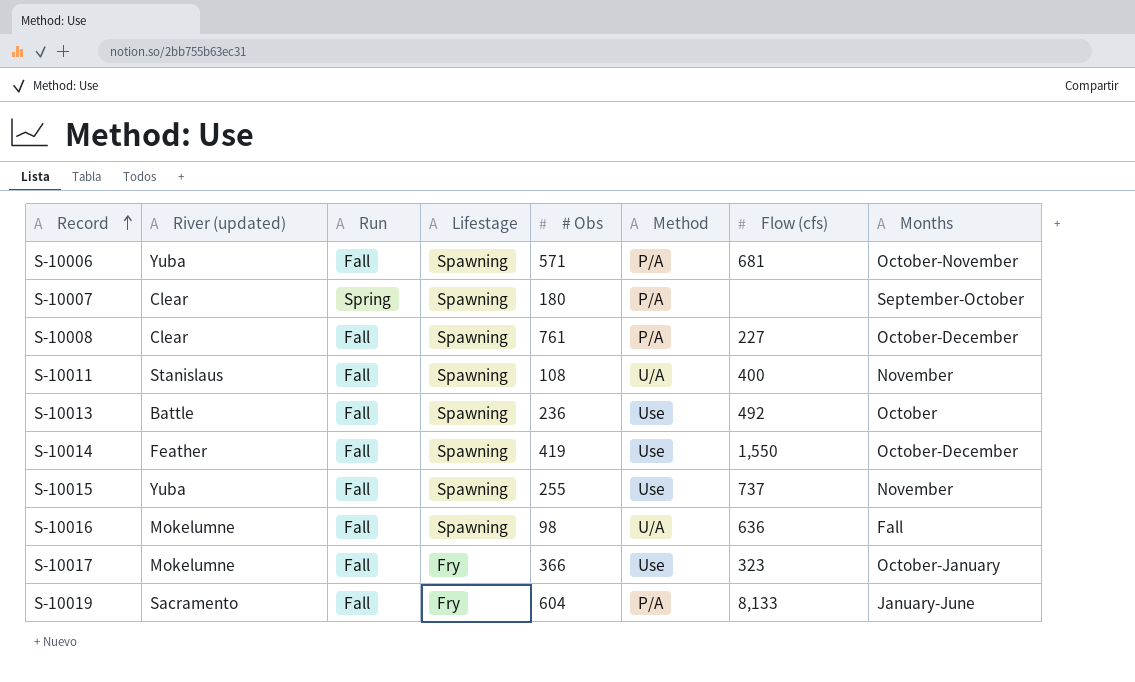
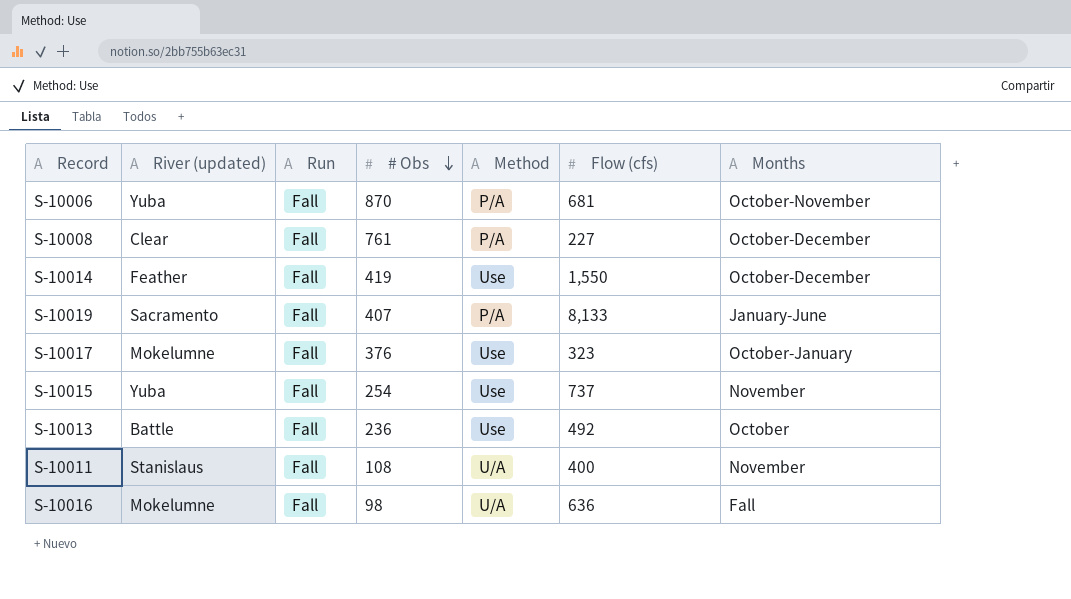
row order: Record ascending -> # Obs descending
column Lifestage | position: 4 -> none
row S-10007: Clear | Spring | Spawning | 180 | P/A | none | September-October -> none
S-10006 | # Obs: 571 -> 870
S-10019 | # Obs: 604 -> 407
S-10017 | # Obs: 366 -> 376
S-10015 | # Obs: 255 -> 254

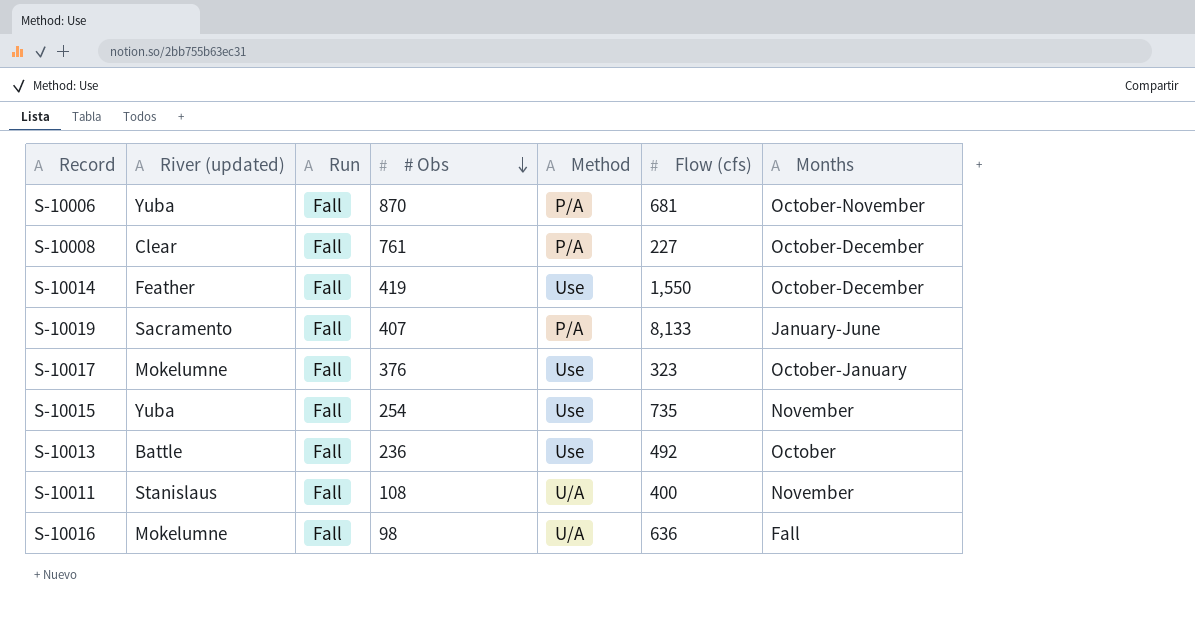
S-10015 | Flow (cfs): 737 -> 735

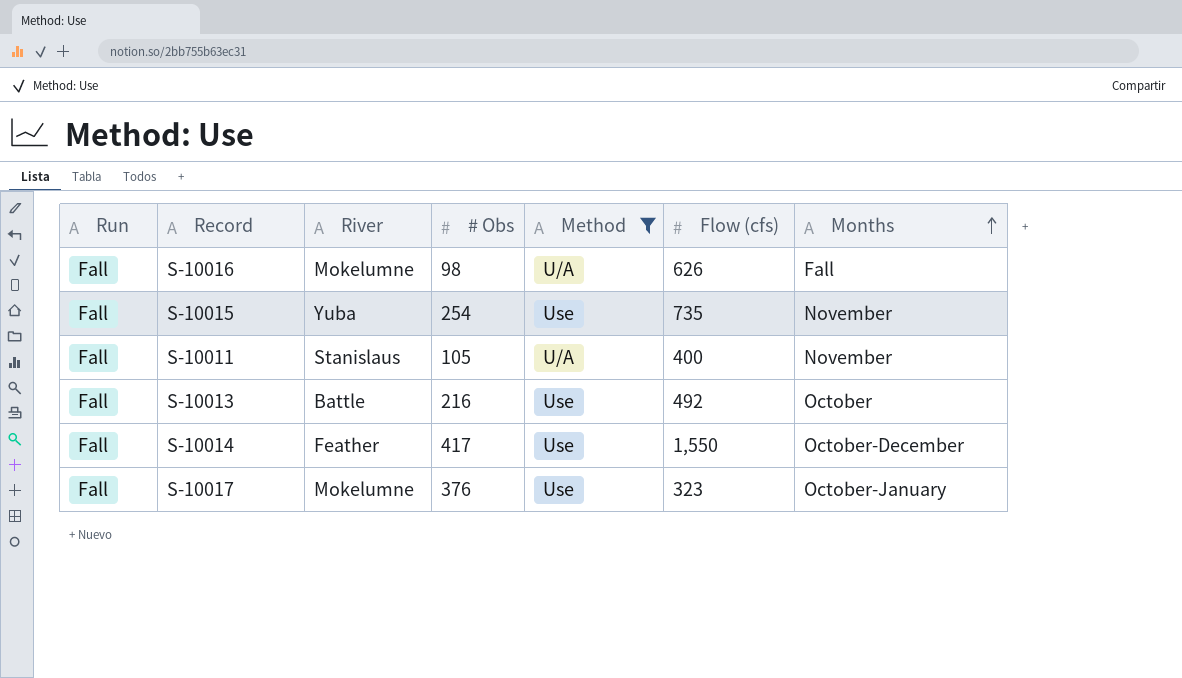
filter: none -> Method != P/A
row order: # Obs descending -> Months ascending
column Run | position: 3 -> 1
column name: River (updated) -> River
S-10016 | Flow (cfs): 636 -> 626
S-10011 | # Obs: 108 -> 105
S-10013 | # Obs: 236 -> 216
S-10014 | # Obs: 419 -> 417

